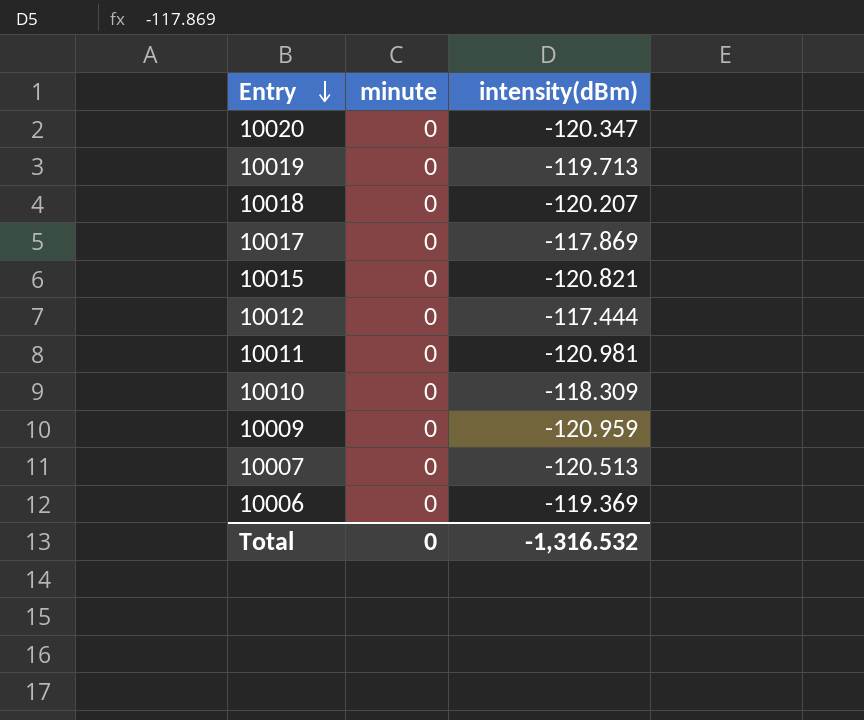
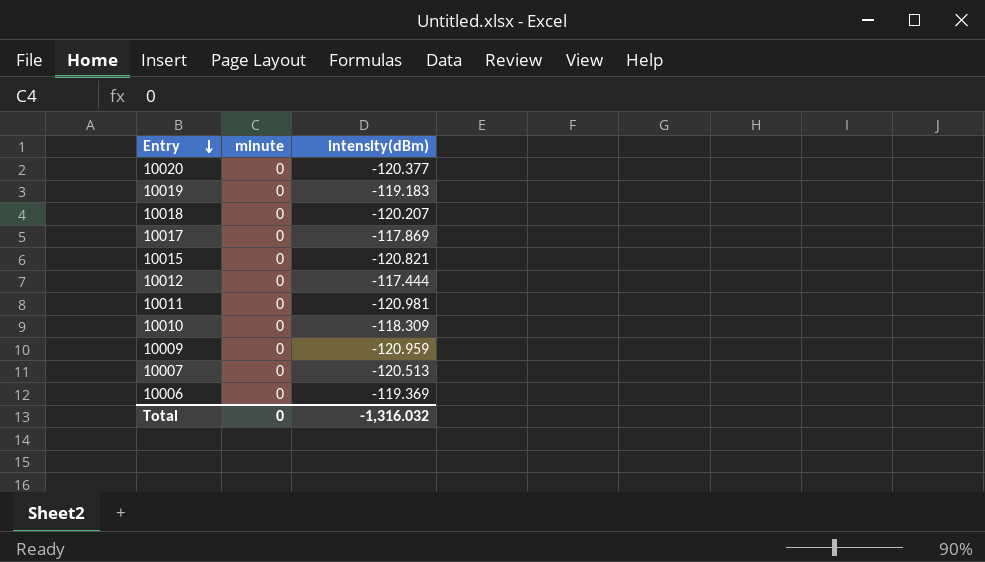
10020 | intensity(dBm): -120.347 -> -120.377
10019 | intensity(dBm): -119.713 -> -119.183
Total | intensity(dBm): -1,316.532 -> -1,316.032

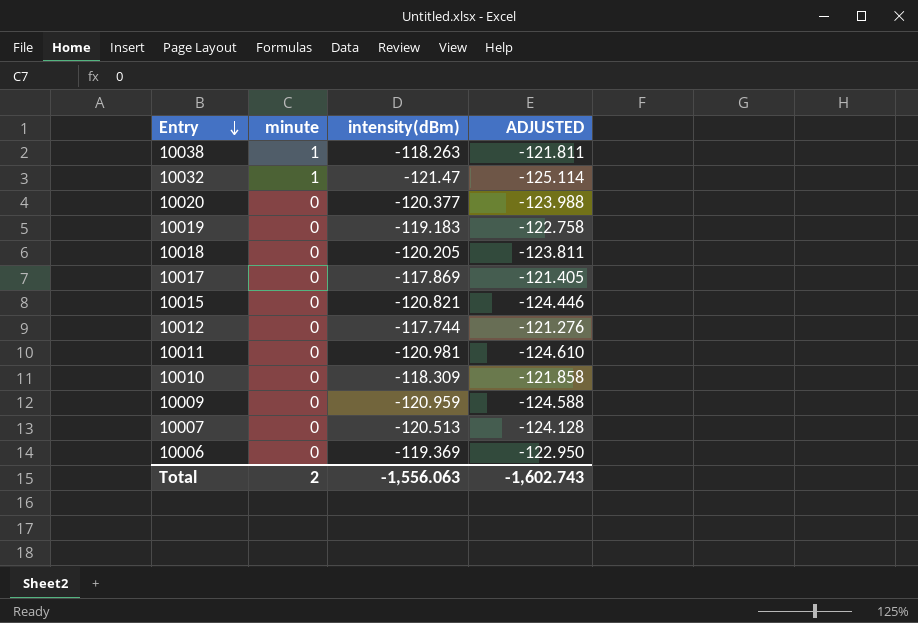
column ADJUSTED | formula: none -> [intensity(dBm)] * 1.03
row 10038: none -> 1 | -118.263 | -121.811
row 10032: none -> 1 | -121.47 | -125.114
10018 | intensity(dBm): -120.207 -> -120.205
10012 | intensity(dBm): -117.444 -> -117.744
Total | minute: 0 -> 2
Total | intensity(dBm): -1,316.032 -> -1,556.063

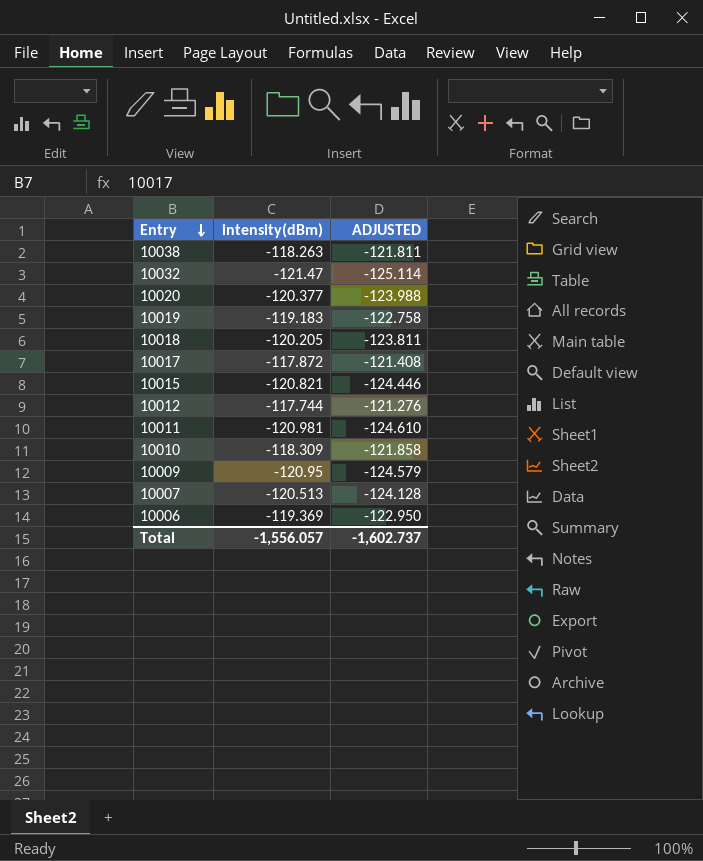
column minute | position: 2 -> none
10017 | intensity(dBm): -117.869 -> -117.872
10017 | ADJUSTED: -121.405 -> -121.408
10009 | intensity(dBm): -120.959 -> -120.95
10009 | ADJUSTED: -124.588 -> -124.579
Total | intensity(dBm): -1,556.063 -> -1,556.057
Total | ADJUSTED: -1,602.743 -> -1,602.737

